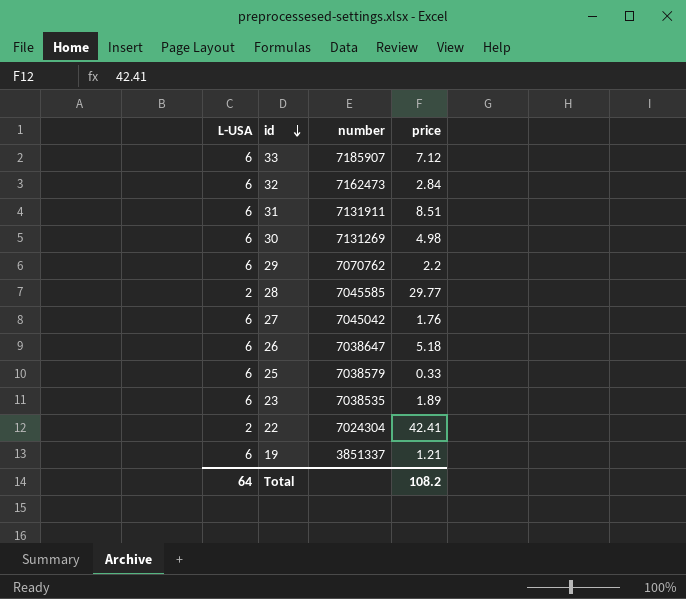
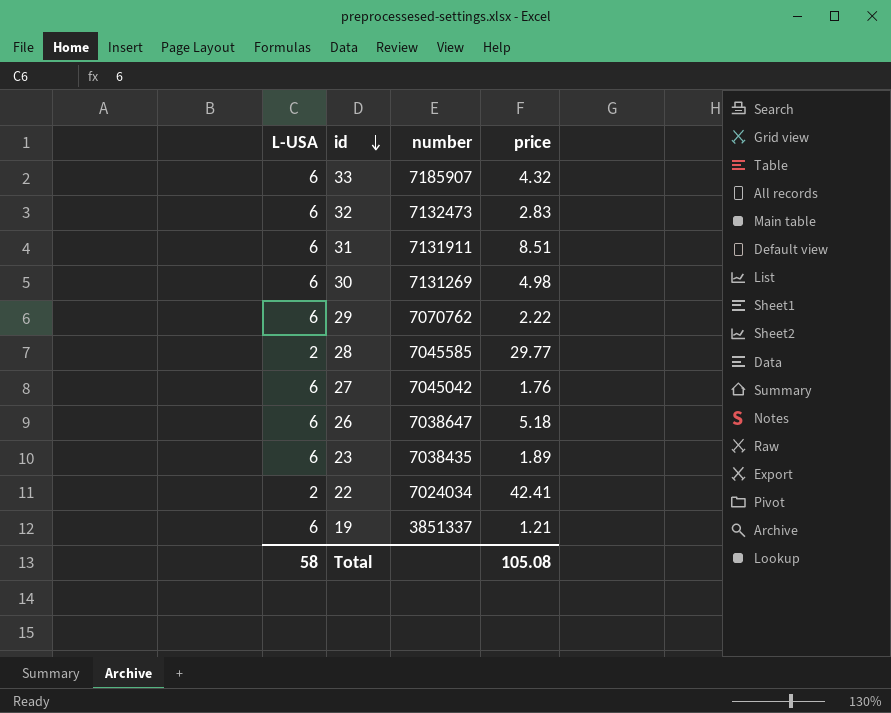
row 25: 6 | 7038579 | 0.33 -> none
33 | price: 7.12 -> 4.32
32 | number: 7162473 -> 7132473
32 | price: 2.84 -> 2.83
29 | price: 2.2 -> 2.22
23 | number: 7038535 -> 7038435
22 | number: 7024304 -> 7024034
Total | L-USA: 64 -> 58
Total | price: 108.2 -> 105.08

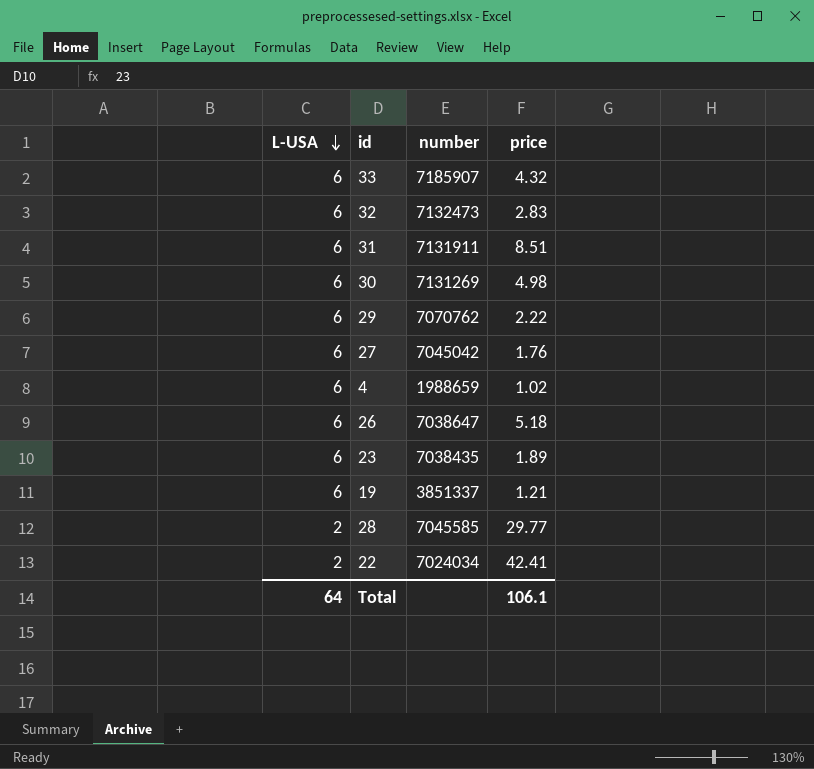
row order: id descending -> L-USA descending
row 4: none -> 6 | 1988659 | 1.02
Total | L-USA: 58 -> 64
Total | price: 105.08 -> 106.1

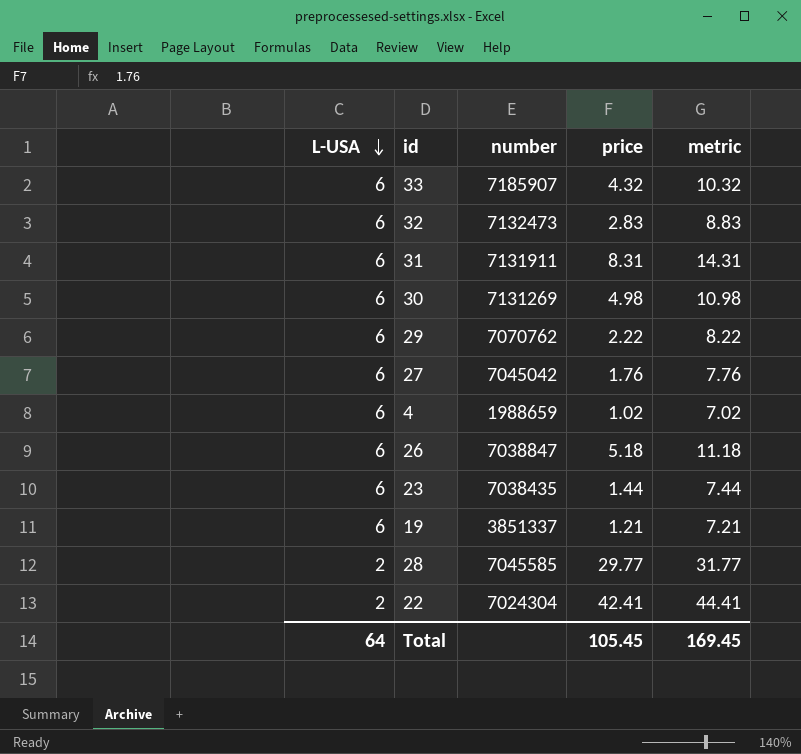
column metric | formula: none -> [L-USA] + [price]
31 | price: 8.51 -> 8.31
26 | number: 7038647 -> 7038847
23 | price: 1.89 -> 1.44
22 | number: 7024034 -> 7024304
Total | price: 106.1 -> 105.45

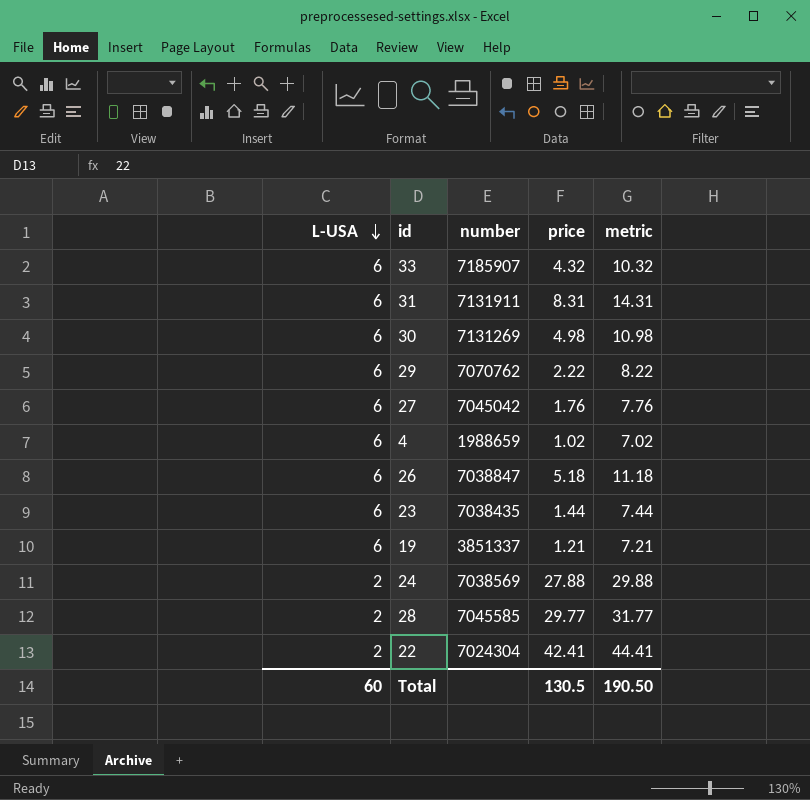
row 32: 6 | 7132473 | 2.83 | 8.83 -> none
row 24: none -> 2 | 7038569 | 27.88 | 29.88
Total | L-USA: 64 -> 60
Total | price: 105.45 -> 130.5
Total | metric: 169.45 -> 190.50

